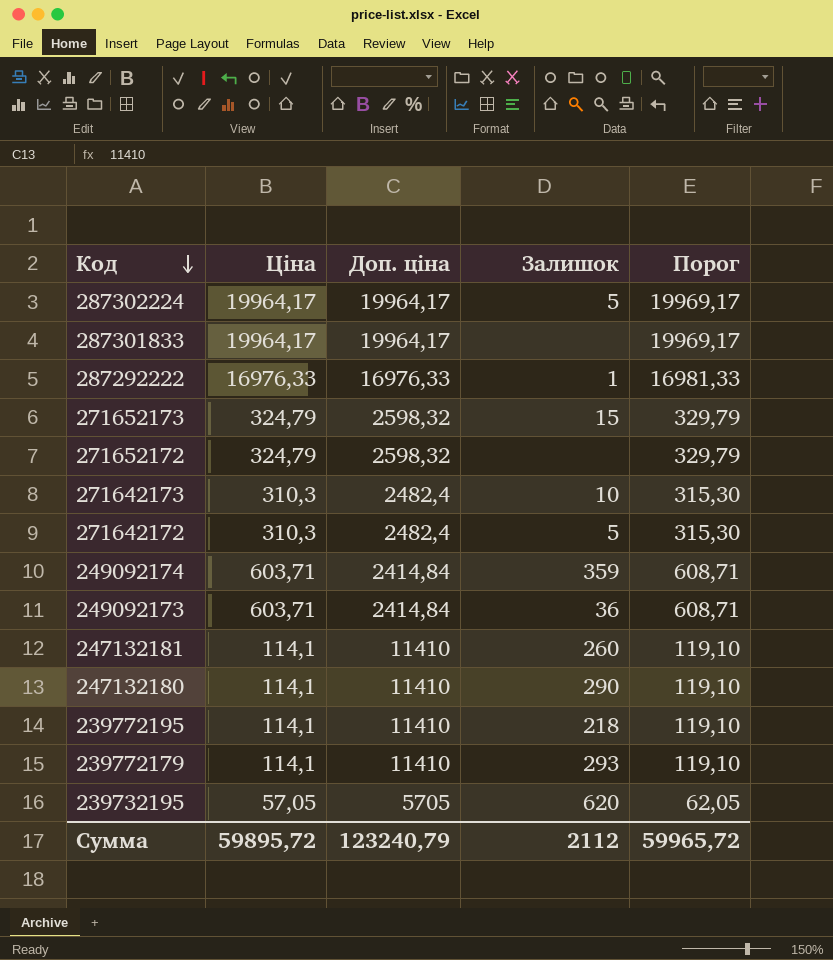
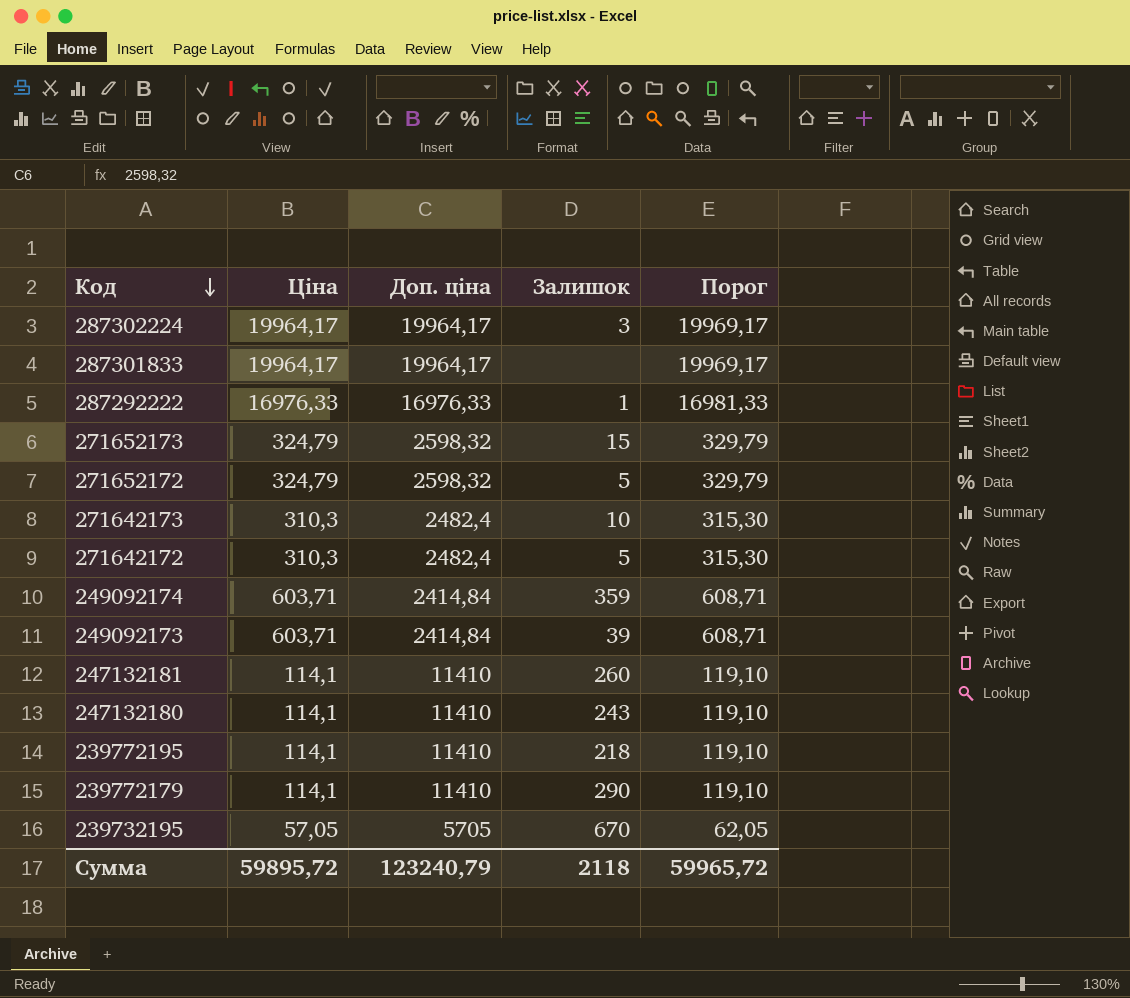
287302224 | Залишок: 5 -> 3
271652172 | Залишок: none -> 5
249092173 | Залишок: 36 -> 39
247132180 | Залишок: 290 -> 243
239772179 | Залишок: 293 -> 290
239732195 | Залишок: 620 -> 670
Сумма | Залишок: 2112 -> 2118

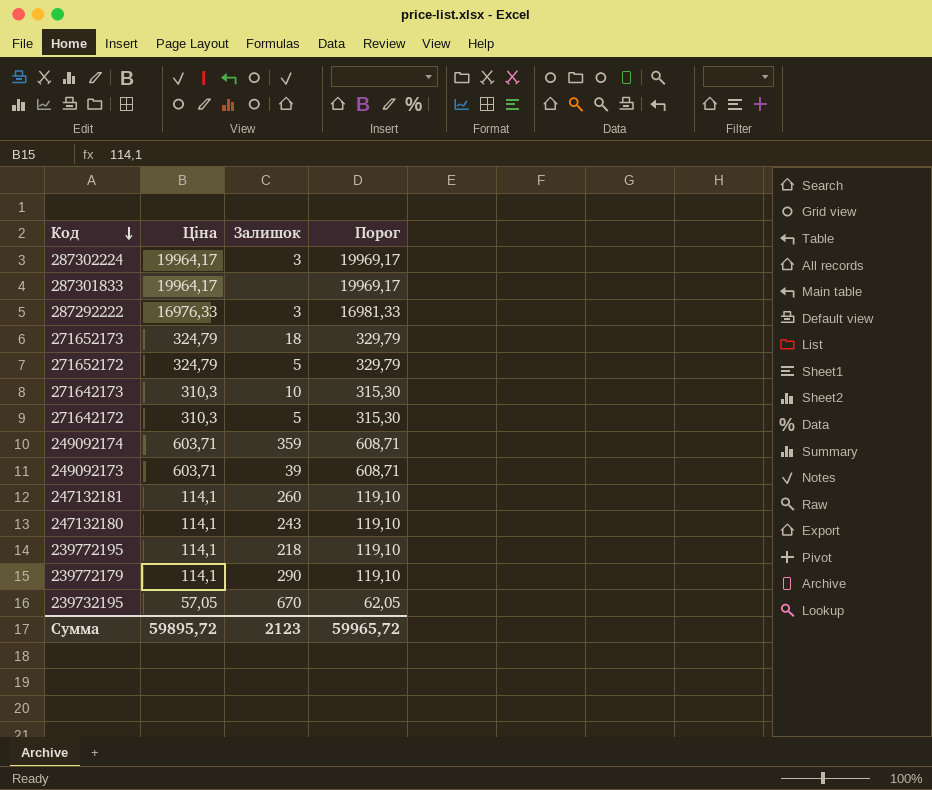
column Доп. ціна | position: 3 -> none
287292222 | Залишок: 1 -> 3
271652173 | Залишок: 15 -> 18
Сумма | Залишок: 2118 -> 2123

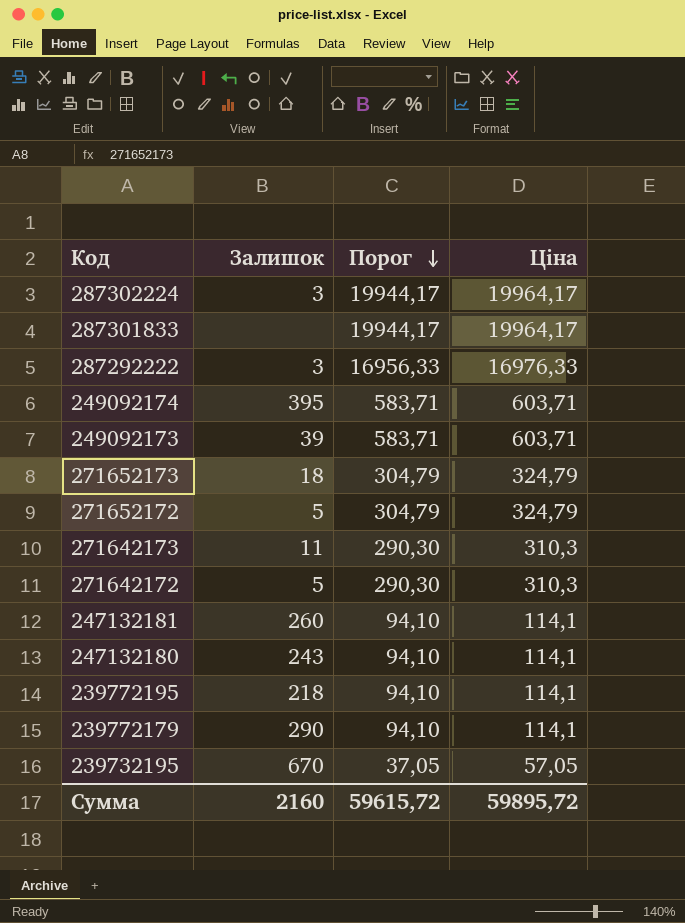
row order: Код descending -> Порог descending
column Порог | formula: [Ціна] + 5 -> [Ціна] - 20
column Ціна | position: 2 -> 4
249092174 | Залишок: 359 -> 395
271642173 | Залишок: 10 -> 11
Сумма | Залишок: 2123 -> 2160
Сумма | Порог: 59965,72 -> 59615,72

